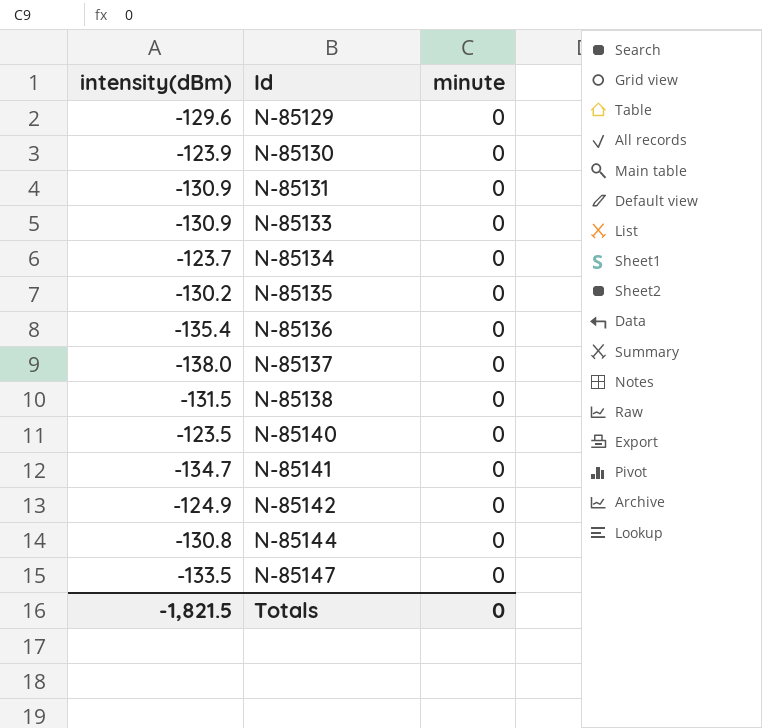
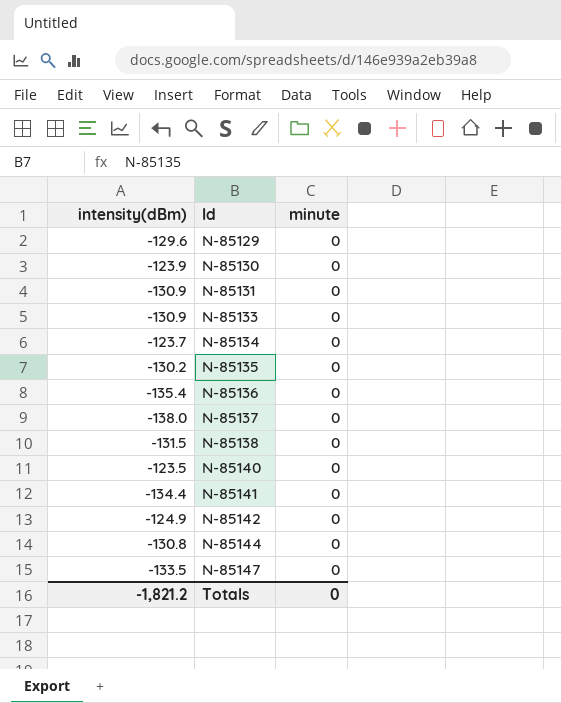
N-85141 | intensity(dBm): -134.7 -> -134.4
Totals | intensity(dBm): -1,821.5 -> -1,821.2

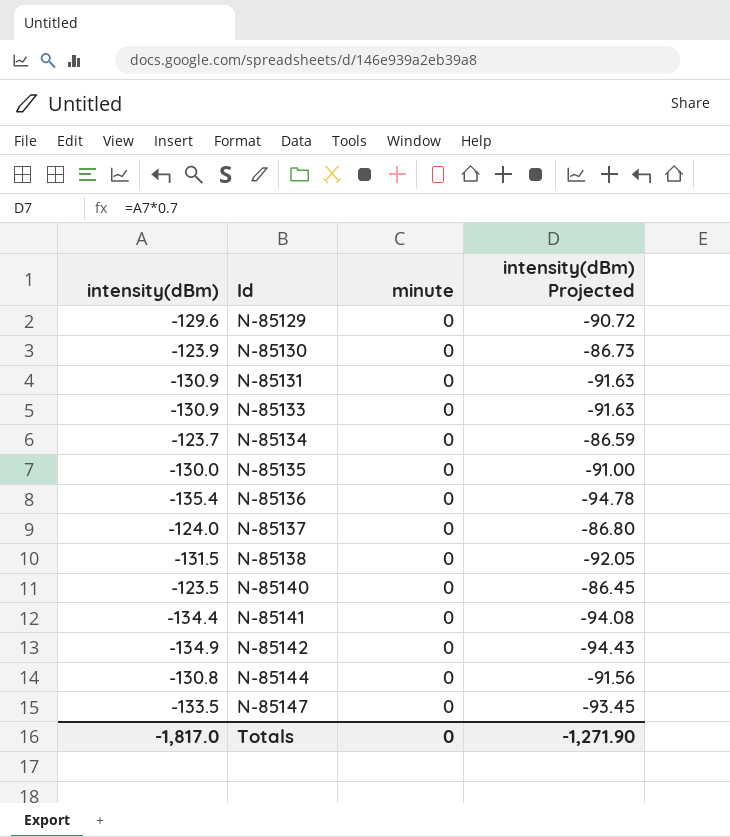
column intensity(dBm) Projected | formula: none -> [intensity(dBm)] * 0.7
N-85135 | intensity(dBm): -130.2 -> -130.0
N-85137 | intensity(dBm): -138.0 -> -124.0
N-85142 | intensity(dBm): -124.9 -> -134.9
Totals | intensity(dBm): -1,821.2 -> -1,817.0

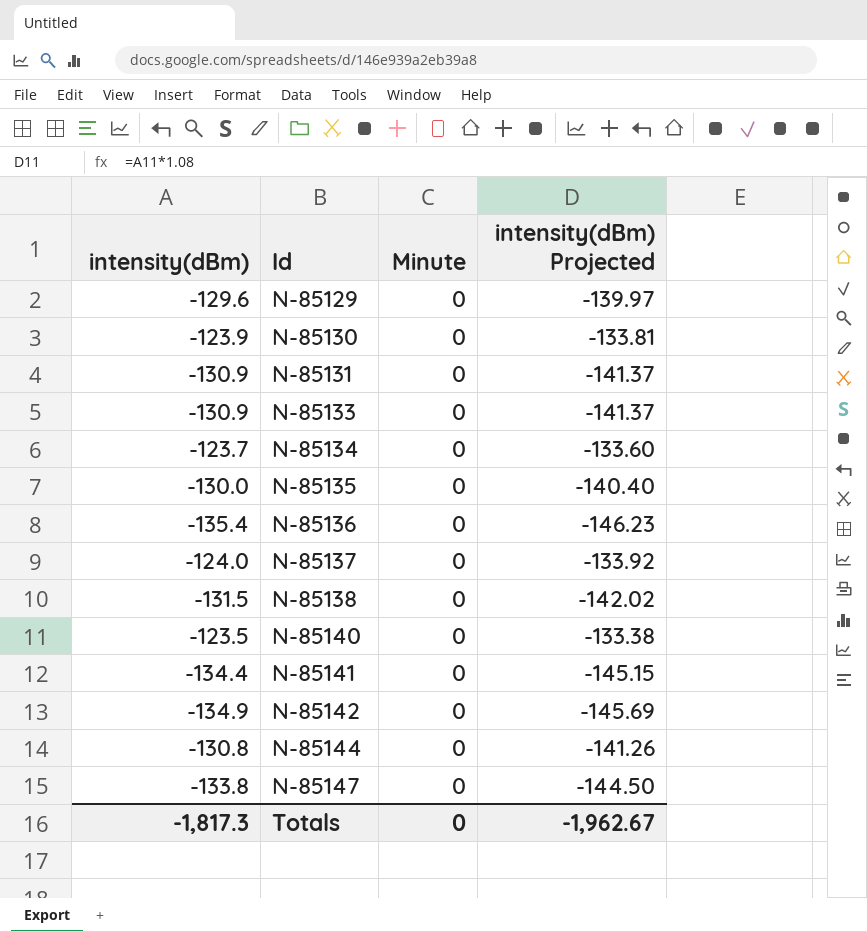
column name: minute -> Minute
column intensity(dBm) Projected | formula: [intensity(dBm)] * 0.7 -> [intensity(dBm)] * 1.08
N-85147 | intensity(dBm): -133.5 -> -133.8
Totals | intensity(dBm): -1,817.0 -> -1,817.3
Totals | intensity(dBm) Projected: -1,271.90 -> -1,962.67

